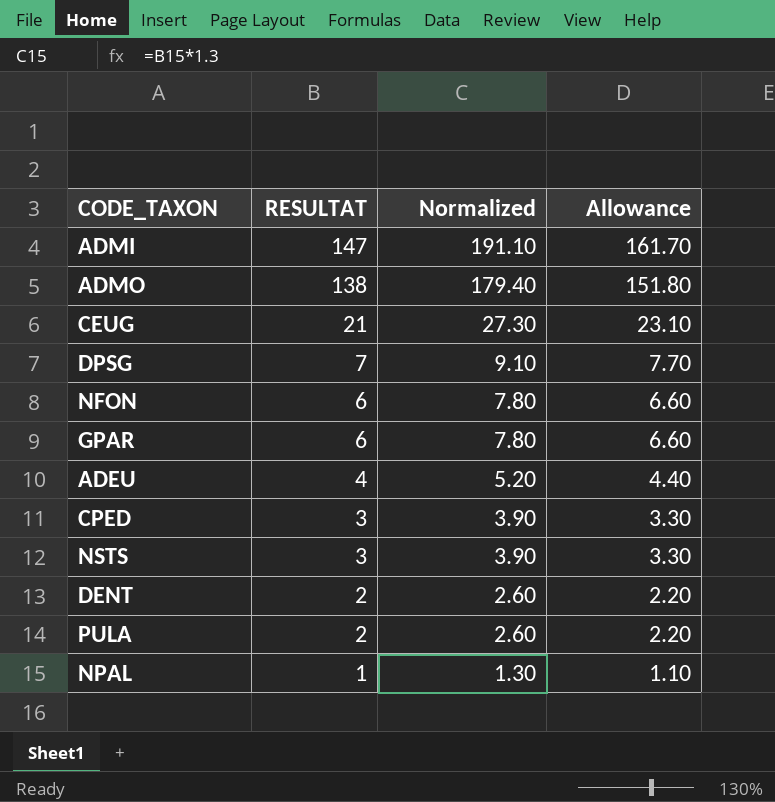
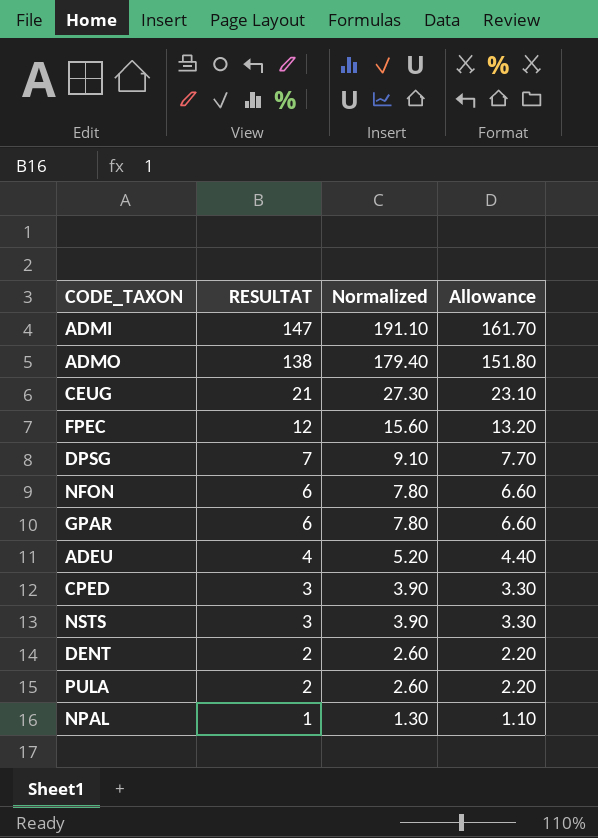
row FPEC: none -> 12 | 15.60 | 13.20

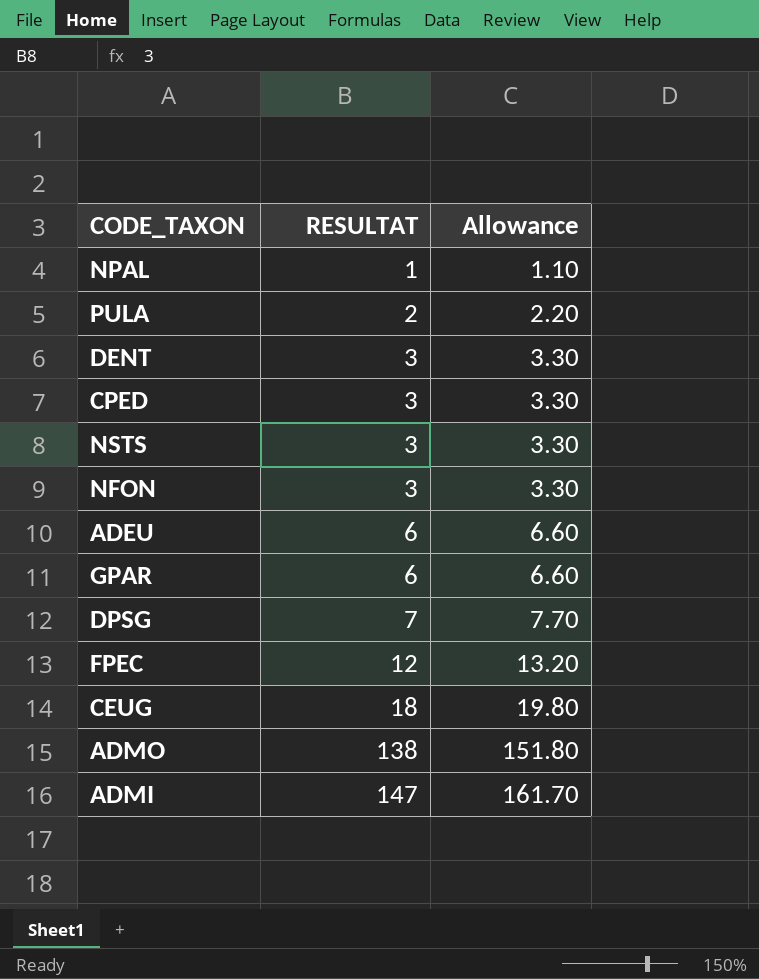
row order: RESULTAT descending -> RESULTAT ascending
column Normalized | formula: [RESULTAT] * 1.3 -> none
DENT | RESULTAT: 2 -> 3
DENT | Allowance: 2.20 -> 3.30
NFON | RESULTAT: 6 -> 3
NFON | Allowance: 6.60 -> 3.30
ADEU | RESULTAT: 4 -> 6
ADEU | Allowance: 4.40 -> 6.60
CEUG | RESULTAT: 21 -> 18
CEUG | Allowance: 23.10 -> 19.80

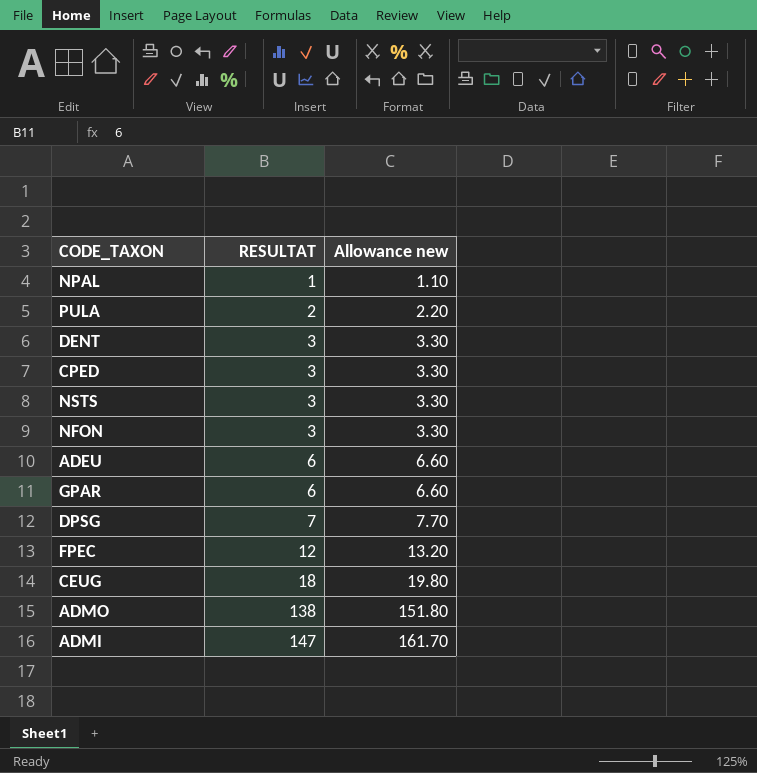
column name: Allowance -> Allowance new

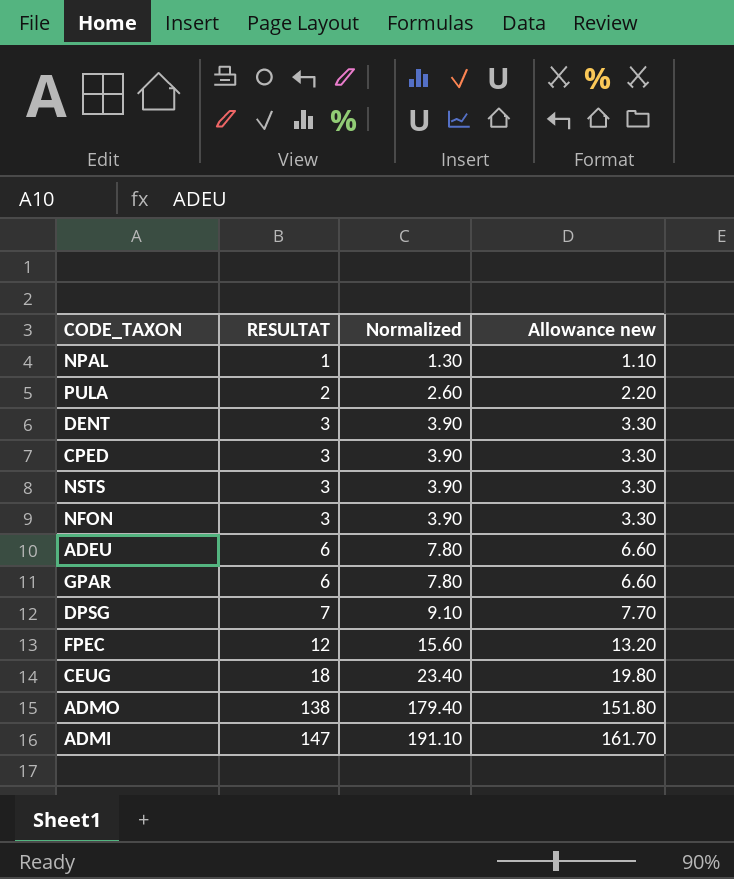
column Normalized | formula: none -> [RESULTAT] * 1.3

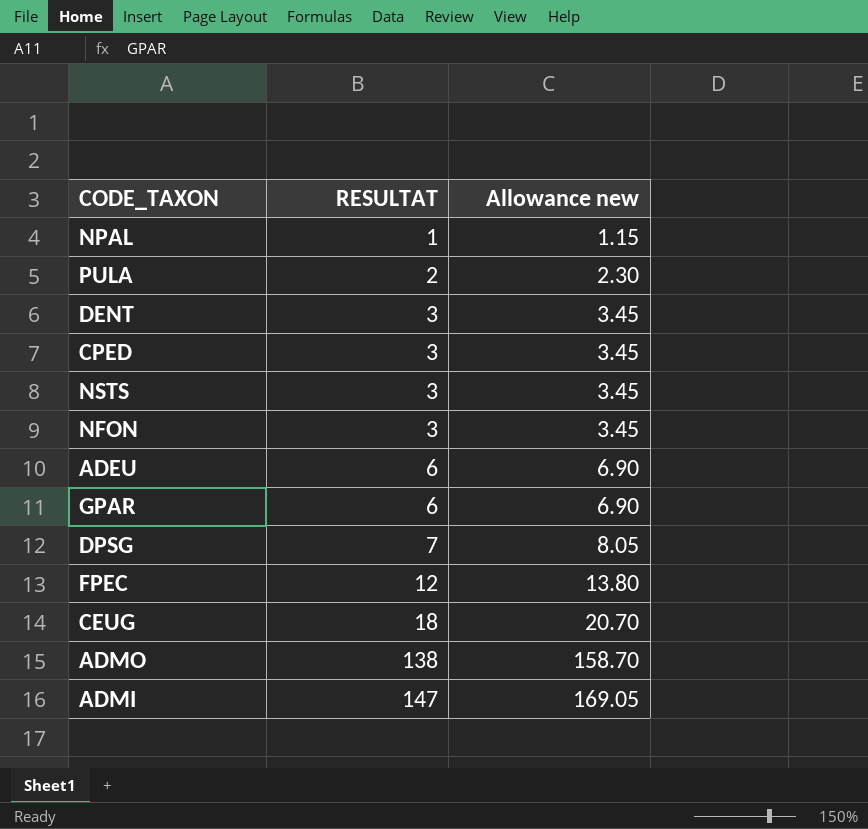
column Normalized | formula: [RESULTAT] * 1.3 -> none
column Allowance new | formula: [RESULTAT] * 1.1 -> [RESULTAT] * 1.15

